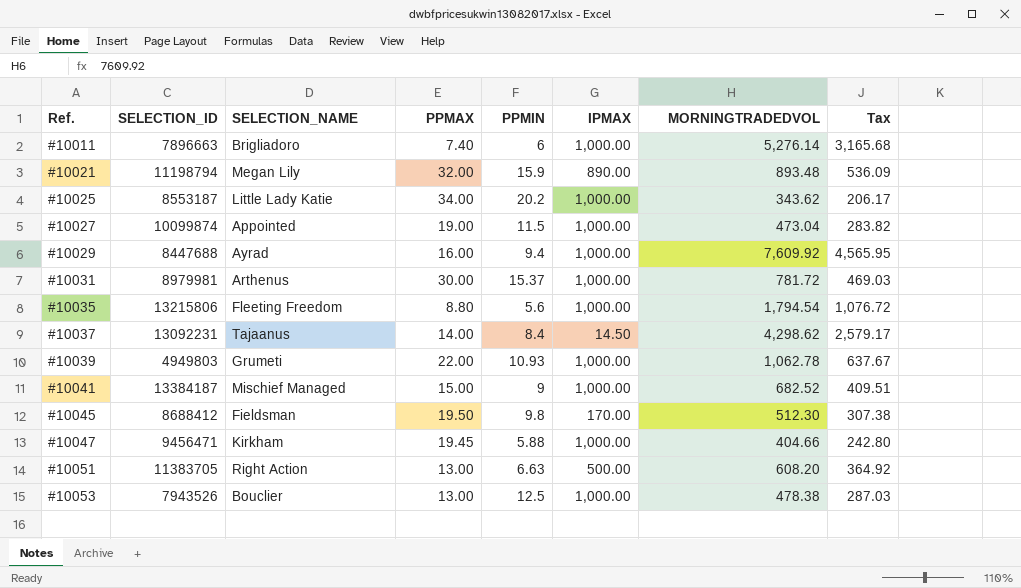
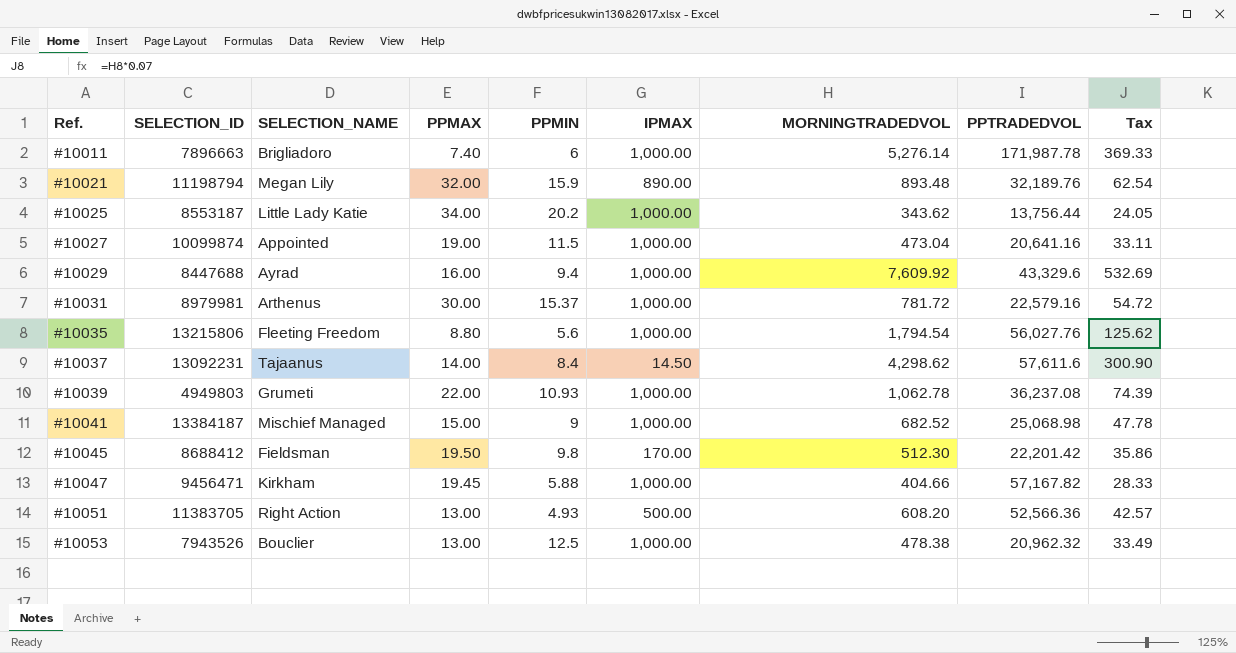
column PPTRADEDVOL | position: none -> 8
column Tax | formula: [MORNINGTRADEDVOL] * 0.6 -> [MORNINGTRADEDVOL] * 0.07
#10051 | PPMIN: 6.63 -> 4.93

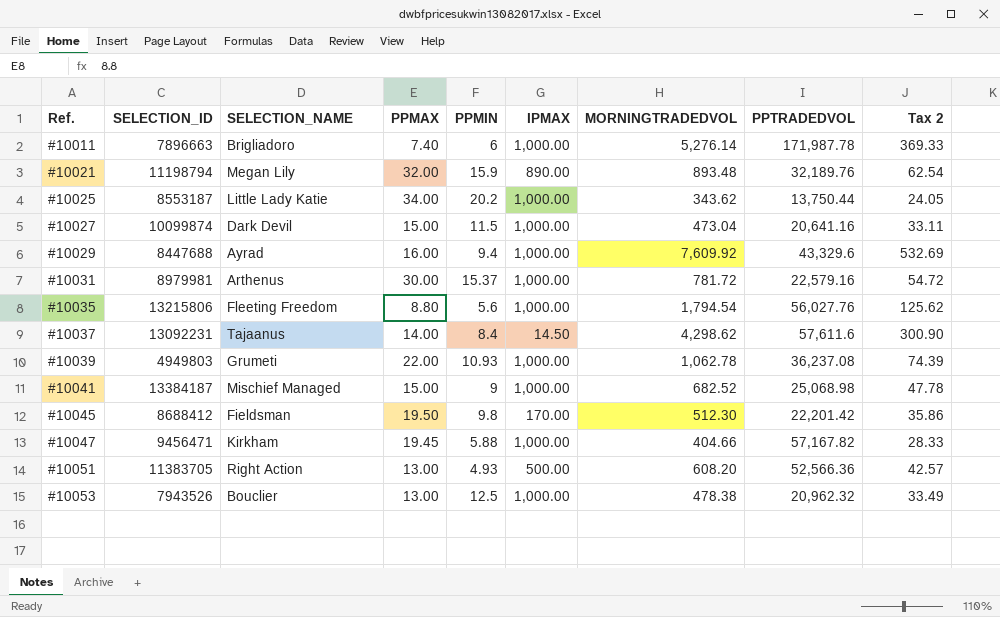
column name: Tax -> Tax 2
#10025 | PPTRADEDVOL: 13,756.44 -> 13,750.44
#10027 | SELECTION_NAME: Appointed -> Dark Devil
#10027 | PPMAX: 19.00 -> 15.00

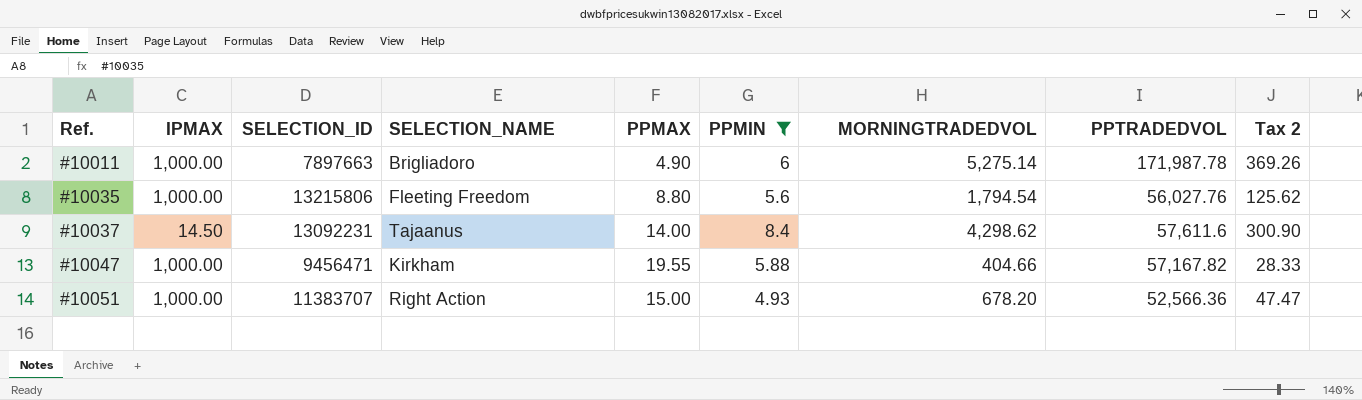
filter: none -> PPMIN <= 8.4
column IPMAX | position: 6 -> 2
#10011 | SELECTION_ID: 7896663 -> 7897663
#10011 | PPMAX: 7.40 -> 4.90
#10011 | MORNINGTRADEDVOL: 5,276.14 -> 5,275.14
#10011 | Tax 2: 369.33 -> 369.26
#10047 | PPMAX: 19.45 -> 19.55
#10051 | IPMAX: 500.00 -> 1,000.00
#10051 | SELECTION_ID: 11383705 -> 11383707
#10051 | PPMAX: 13.00 -> 15.00
#10051 | MORNINGTRADEDVOL: 608.20 -> 678.20
#10051 | Tax 2: 42.57 -> 47.47

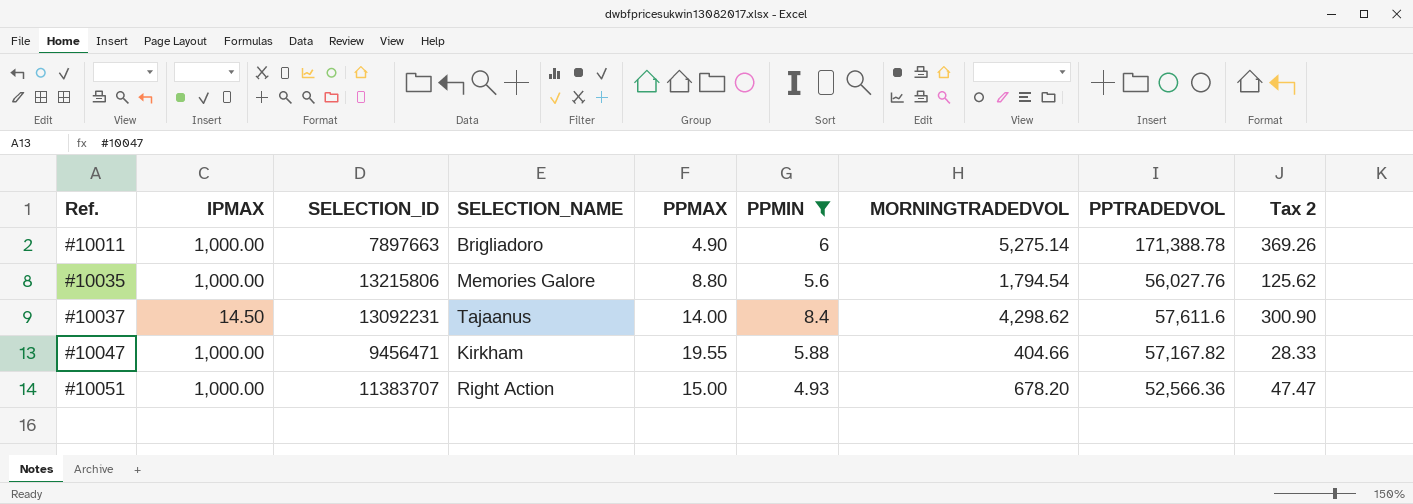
#10011 | PPTRADEDVOL: 171,987.78 -> 171,388.78
#10035 | SELECTION_NAME: Fleeting Freedom -> Memories Galore

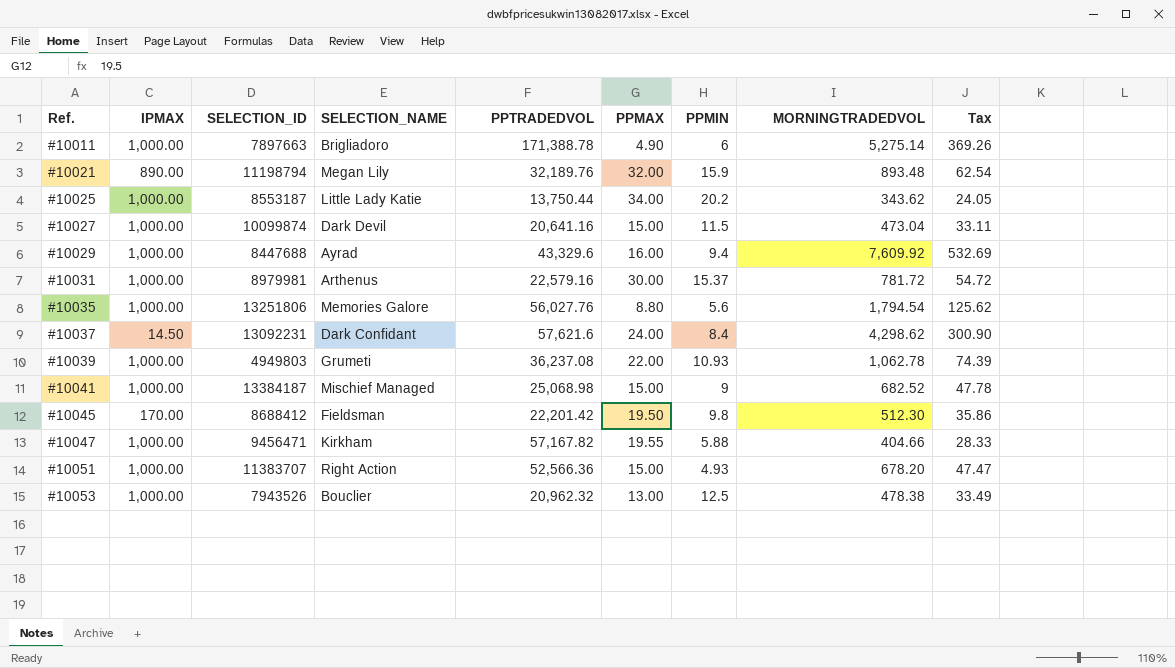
filter: PPMIN <= 8.4 -> none
column PPTRADEDVOL | position: 8 -> 5
column name: Tax 2 -> Tax
#10035 | SELECTION_ID: 13215806 -> 13251806
#10037 | SELECTION_NAME: Tajaanus -> Dark Confidant
#10037 | PPTRADEDVOL: 57,611.6 -> 57,621.6
#10037 | PPMAX: 14.00 -> 24.00

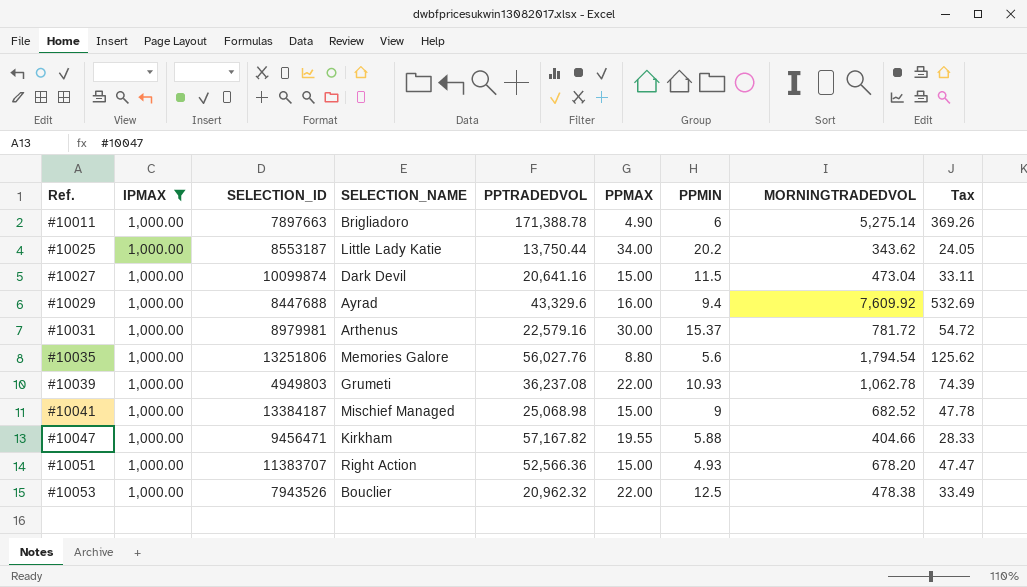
filter: none -> IPMAX = 1,000.00
#10053 | PPMAX: 13.00 -> 22.00

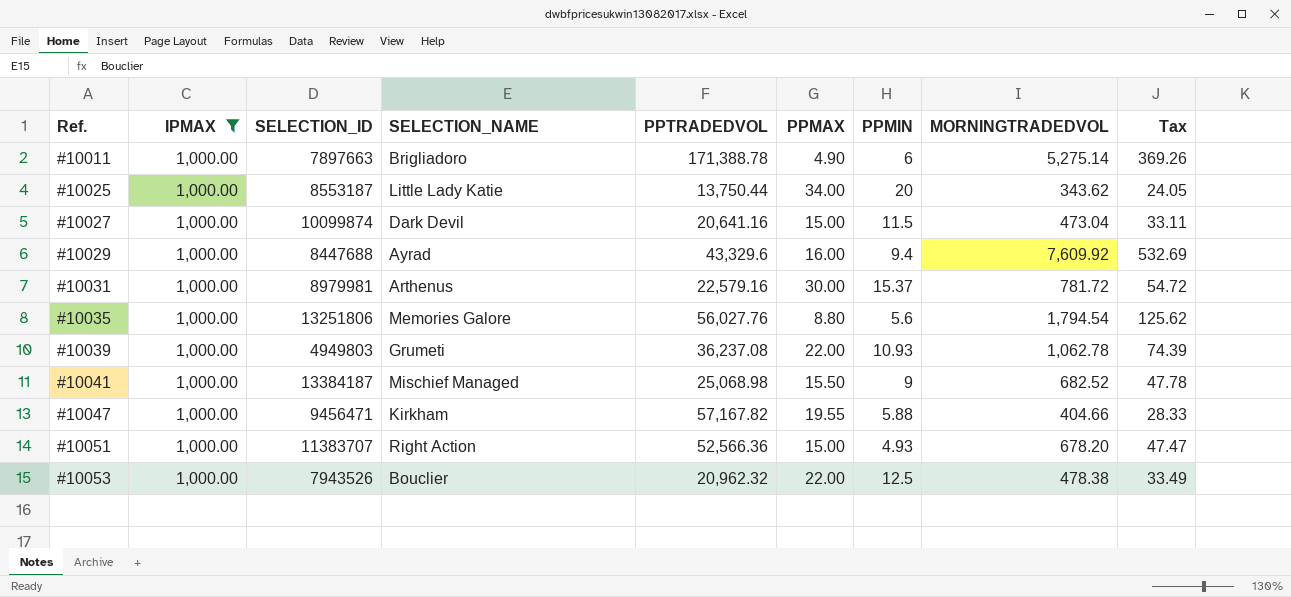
#10025 | PPMIN: 20.2 -> 20
#10041 | PPMAX: 15.00 -> 15.50

